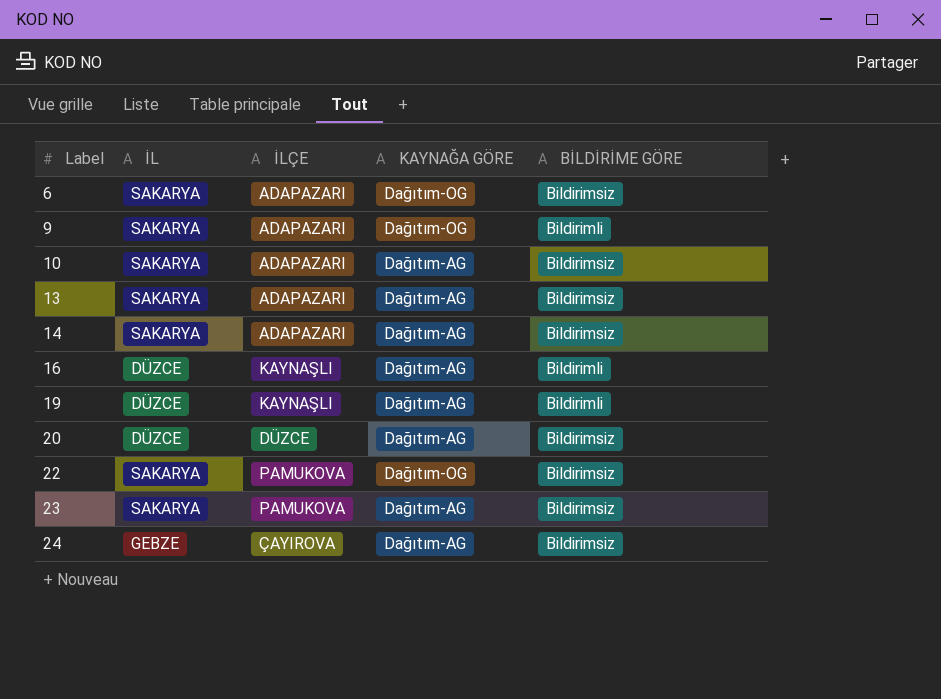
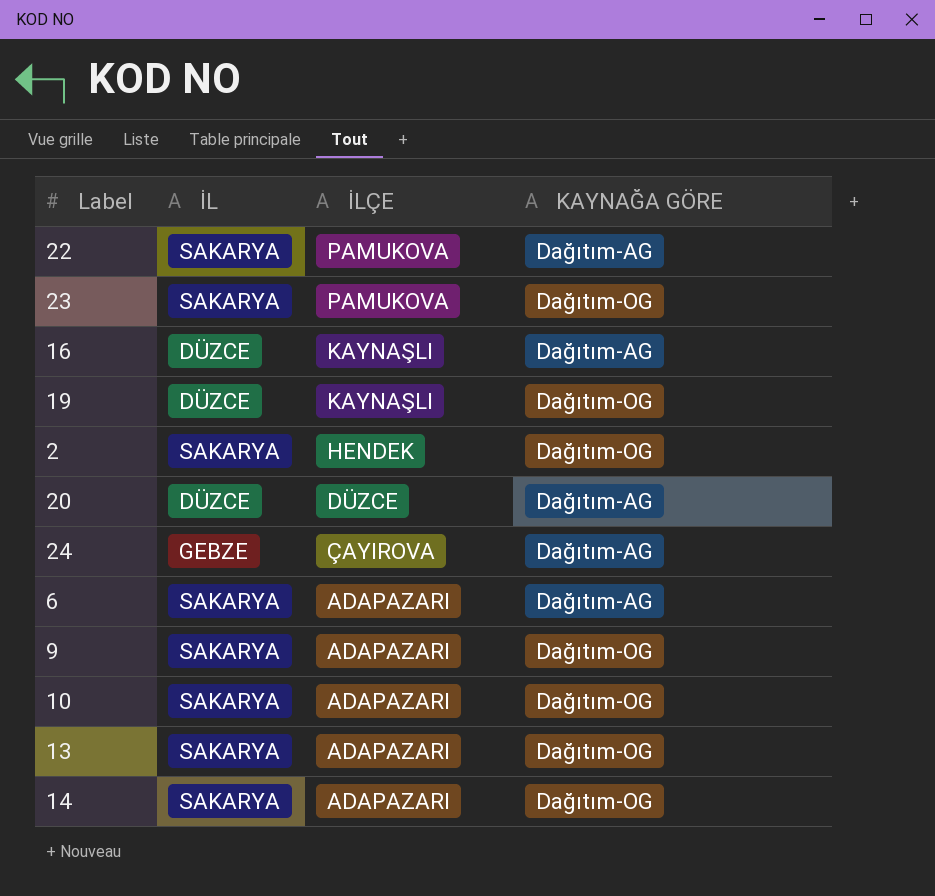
row order: Label ascending -> İLÇE descending
column BİLDİRİME GÖRE | position: 5 -> none
22 | KAYNAĞA GÖRE: Dağıtım-OG -> Dağıtım-AG
23 | KAYNAĞA GÖRE: Dağıtım-AG -> Dağıtım-OG
19 | KAYNAĞA GÖRE: Dağıtım-AG -> Dağıtım-OG
row 2: none -> SAKARYA | HENDEK | Dağıtım-OG
6 | KAYNAĞA GÖRE: Dağıtım-OG -> Dağıtım-AG
10 | KAYNAĞA GÖRE: Dağıtım-AG -> Dağıtım-OG
13 | KAYNAĞA GÖRE: Dağıtım-AG -> Dağıtım-OG
14 | KAYNAĞA GÖRE: Dağıtım-AG -> Dağıtım-OG

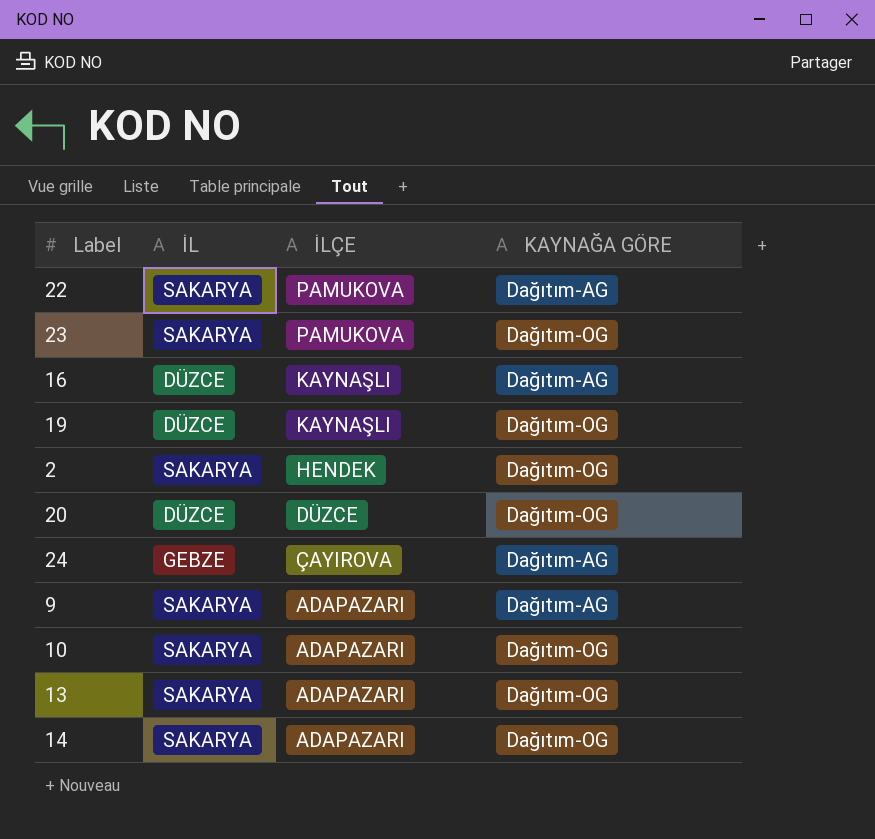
row 6: SAKARYA | ADAPAZARI | Dağıtım-AG -> none
20 | KAYNAĞA GÖRE: Dağıtım-AG -> Dağıtım-OG
9 | KAYNAĞA GÖRE: Dağıtım-OG -> Dağıtım-AG

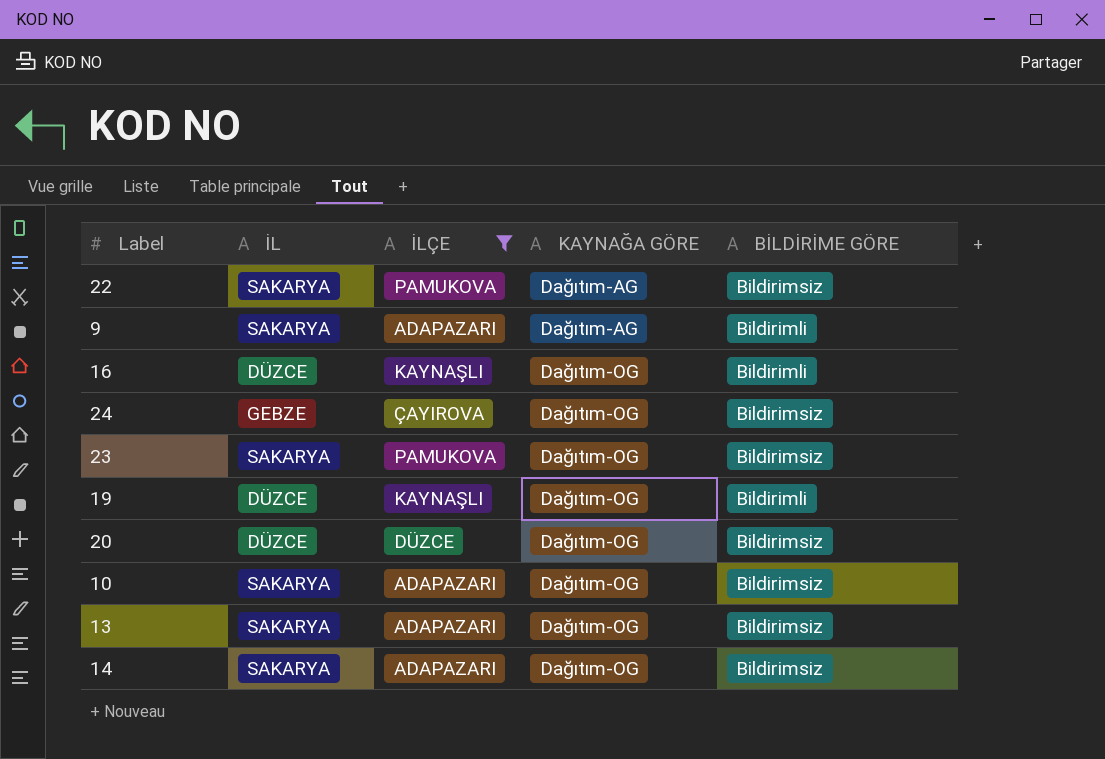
filter: none -> İLÇE != HENDEK
row order: İLÇE descending -> KAYNAĞA GÖRE ascending
column BİLDİRİME GÖRE | position: none -> 5
16 | KAYNAĞA GÖRE: Dağıtım-AG -> Dağıtım-OG
24 | KAYNAĞA GÖRE: Dağıtım-AG -> Dağıtım-OG

